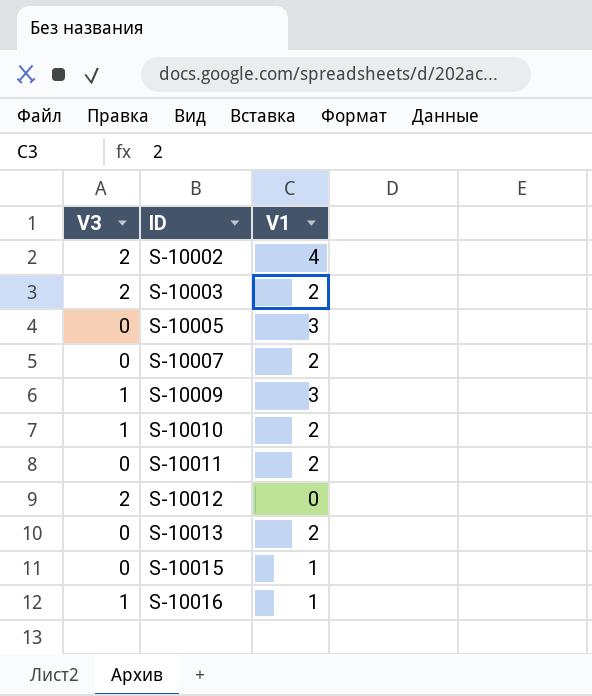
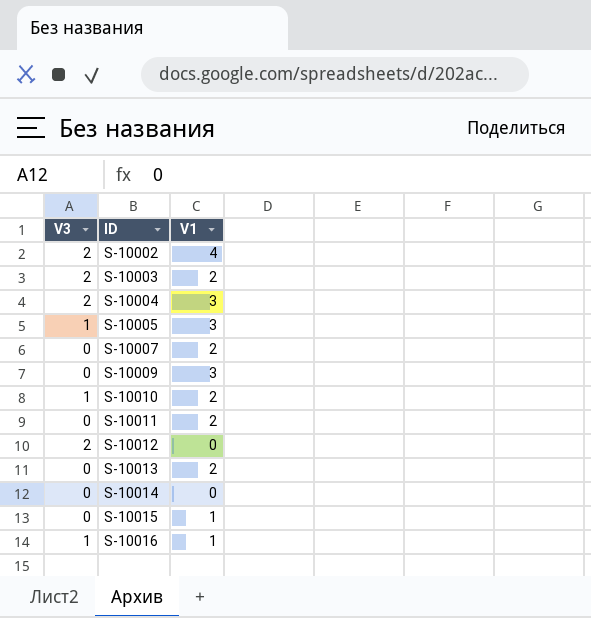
row S-10004: none -> 2 | 3
S-10005 | V3: 0 -> 1
S-10009 | V3: 1 -> 0
row S-10014: none -> 0 | 0

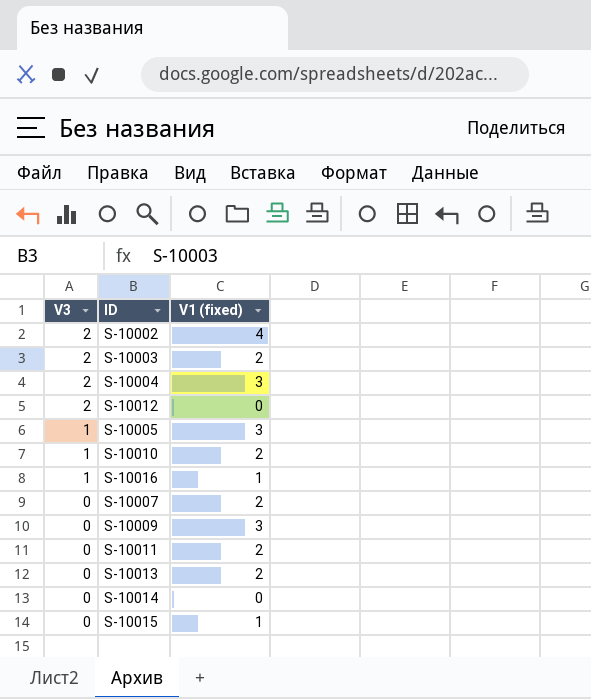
row order: ID ascending -> V3 descending
column name: V1 -> V1 (fixed)

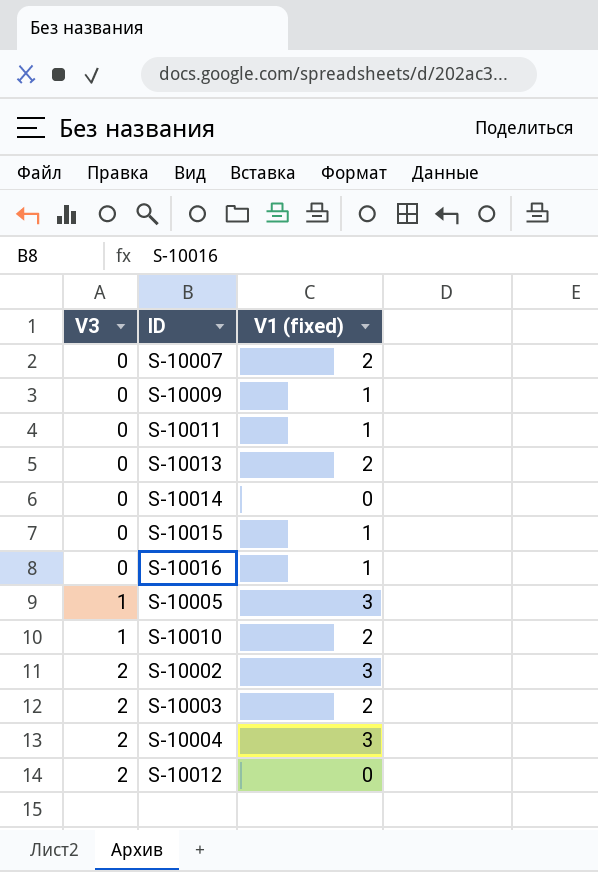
row order: V3 descending -> V3 ascending
S-10009 | V1 (fixed): 3 -> 1
S-10011 | V1 (fixed): 2 -> 1
S-10016 | V3: 1 -> 0
S-10002 | V1 (fixed): 4 -> 3

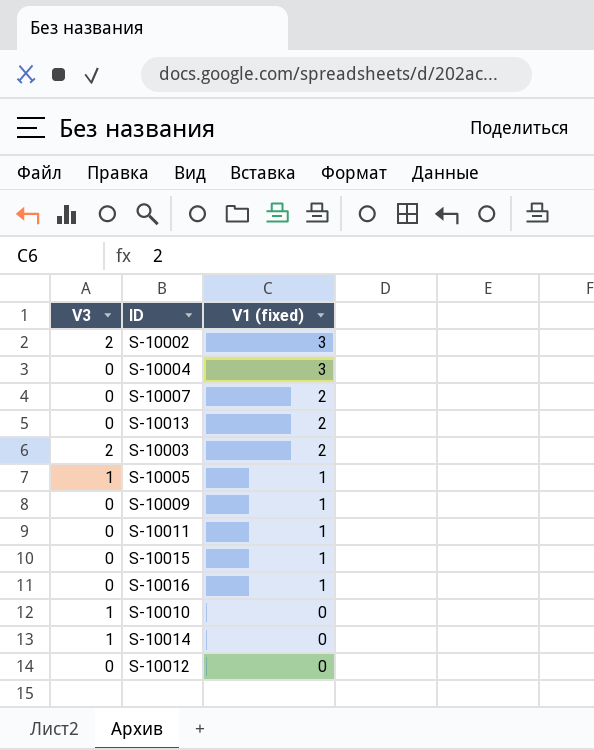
row order: V3 ascending -> V1 (fixed) descending
S-10004 | V3: 2 -> 0
S-10005 | V1 (fixed): 3 -> 1
S-10010 | V1 (fixed): 2 -> 0
S-10014 | V3: 0 -> 1
S-10012 | V3: 2 -> 0

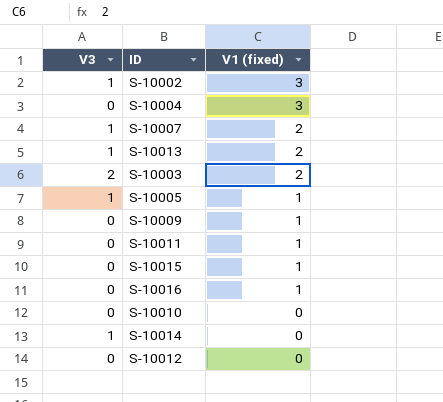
S-10002 | V3: 2 -> 1
S-10007 | V3: 0 -> 1
S-10013 | V3: 0 -> 1
S-10010 | V3: 1 -> 0

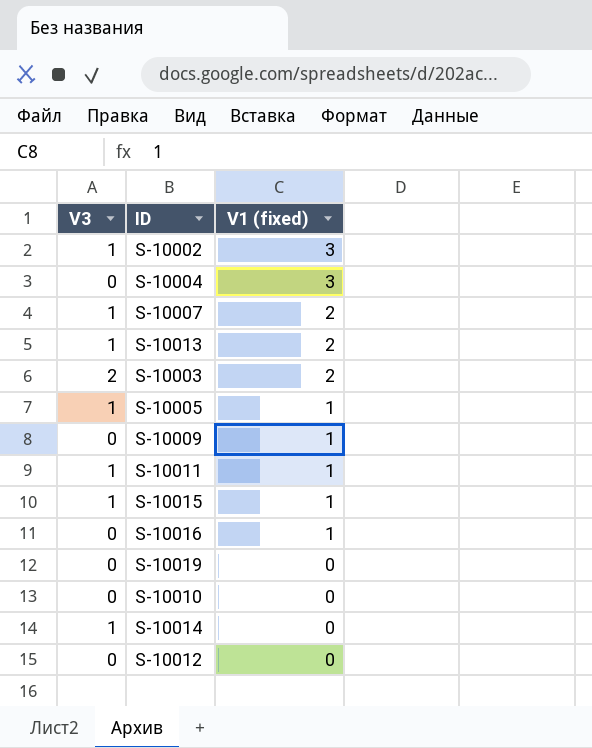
S-10011 | V3: 0 -> 1
S-10015 | V3: 0 -> 1
row S-10019: none -> 0 | 0

